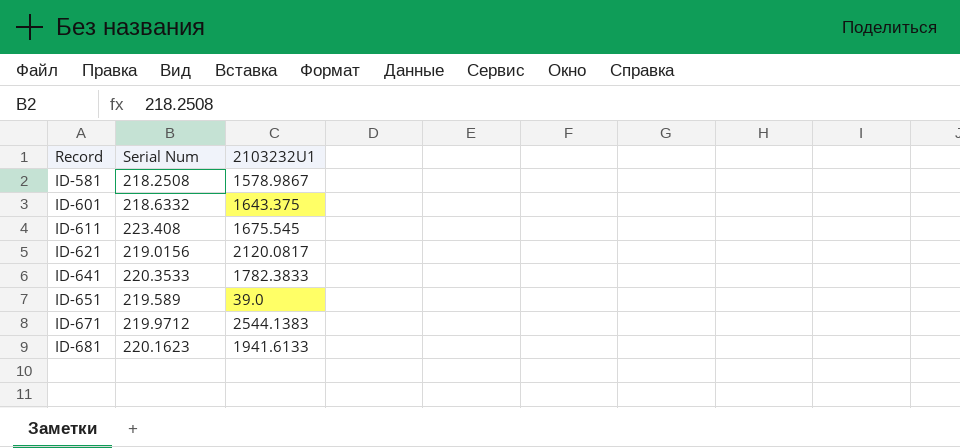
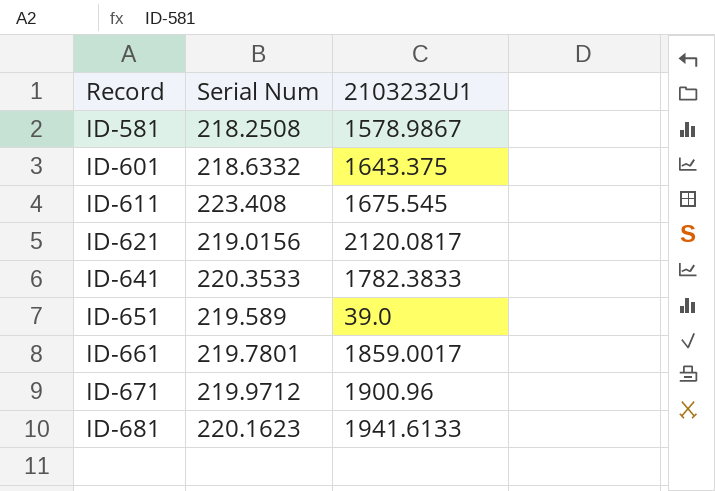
row ID-661: none -> 219.7801 | 1859.0017
ID-671 | 2103232U1: 2544.1383 -> 1900.96

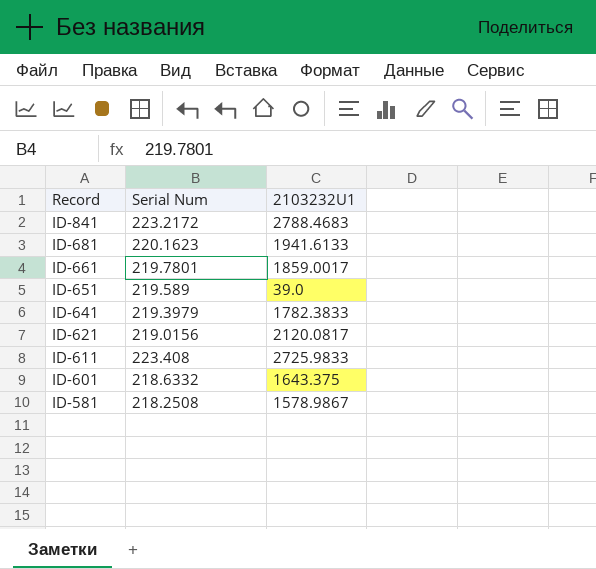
row order: Record ascending -> Record descending
row ID-671: 219.9712 | 1900.96 -> none
row ID-841: none -> 223.2172 | 2788.4683
ID-641 | Serial Num: 220.3533 -> 219.3979
ID-611 | 2103232U1: 1675.545 -> 2725.9833

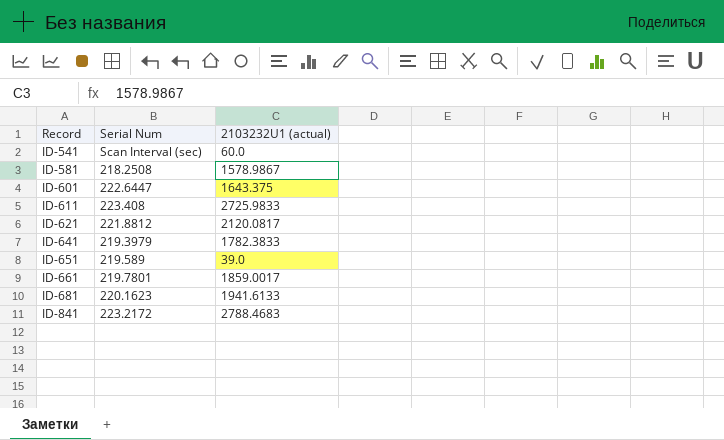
row order: Record descending -> Record ascending
column name: 2103232U1 -> 2103232U1 (actual)
row ID-541: none -> Scan Interval (sec) | 60.0
ID-601 | Serial Num: 218.6332 -> 222.6447
ID-621 | Serial Num: 219.0156 -> 221.8812

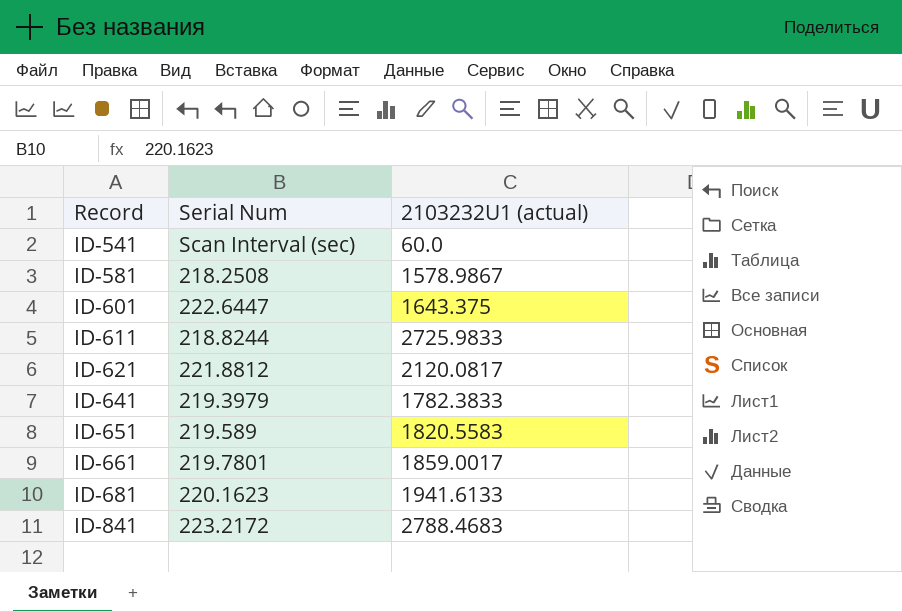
ID-611 | Serial Num: 223.408 -> 218.8244
ID-651 | 2103232U1 (actual): 39.0 -> 1820.5583

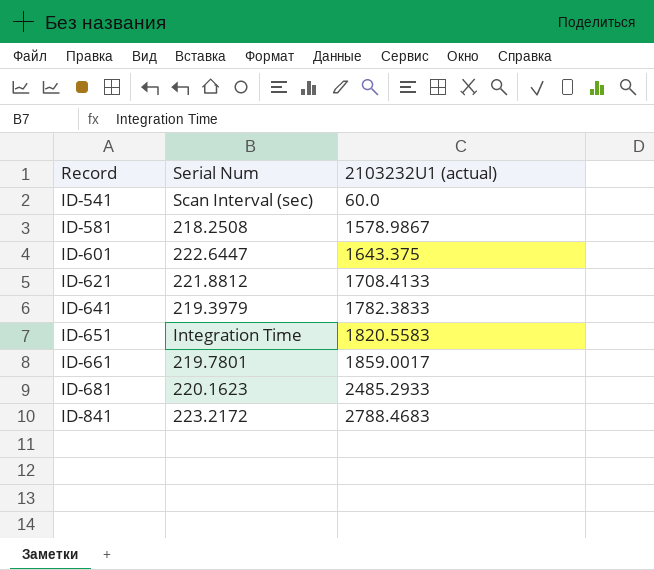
row ID-611: 218.8244 | 2725.9833 -> none
ID-621 | 2103232U1 (actual): 2120.0817 -> 1708.4133
ID-651 | Serial Num: 219.589 -> Integration Time
ID-681 | 2103232U1 (actual): 1941.6133 -> 2485.2933

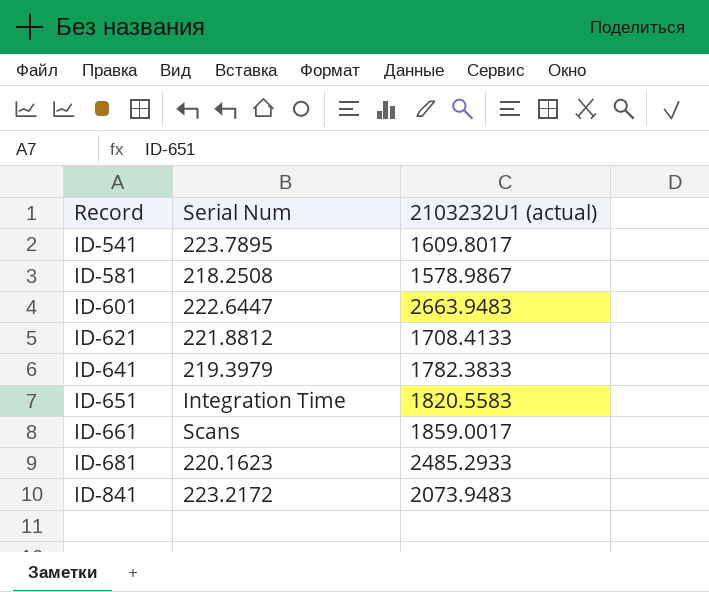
ID-541 | Serial Num: Scan Interval (sec) -> 223.7895
ID-541 | 2103232U1 (actual): 60.0 -> 1609.8017
ID-601 | 2103232U1 (actual): 1643.375 -> 2663.9483
ID-661 | Serial Num: 219.7801 -> Scans
ID-841 | 2103232U1 (actual): 2788.4683 -> 2073.9483

